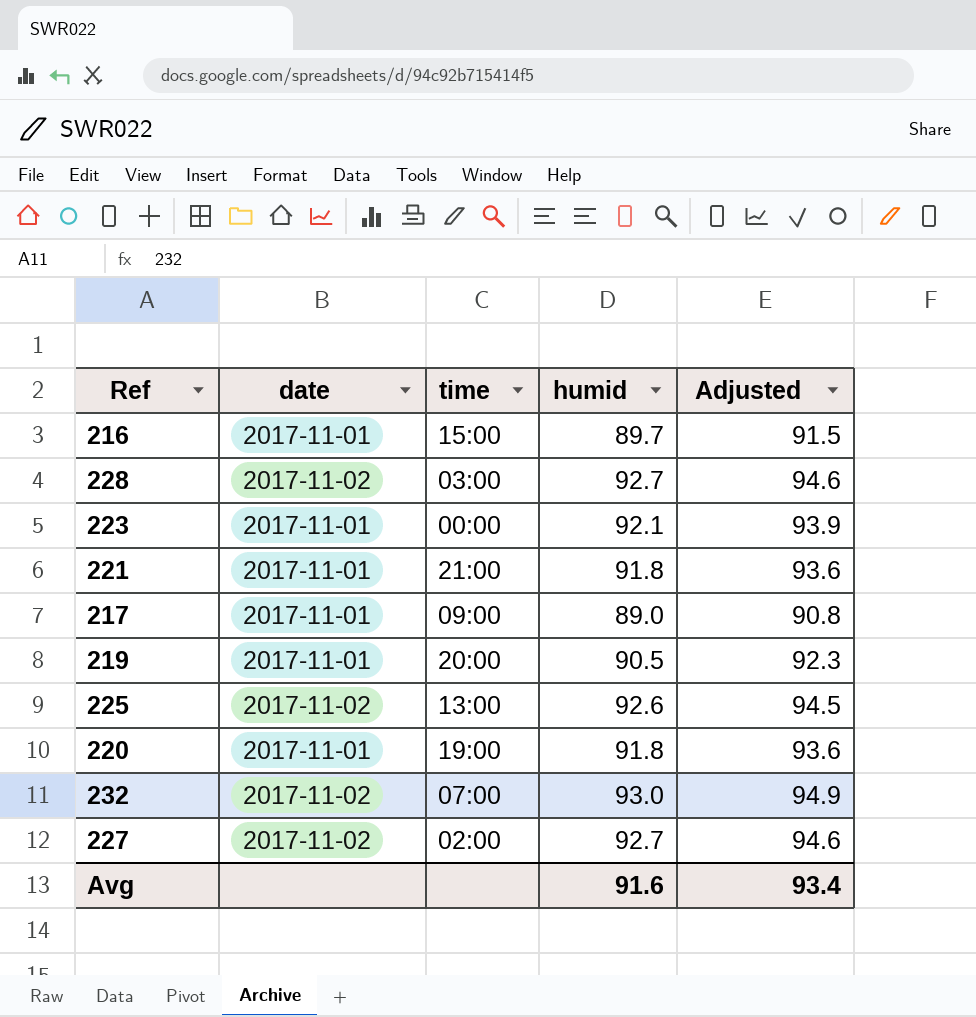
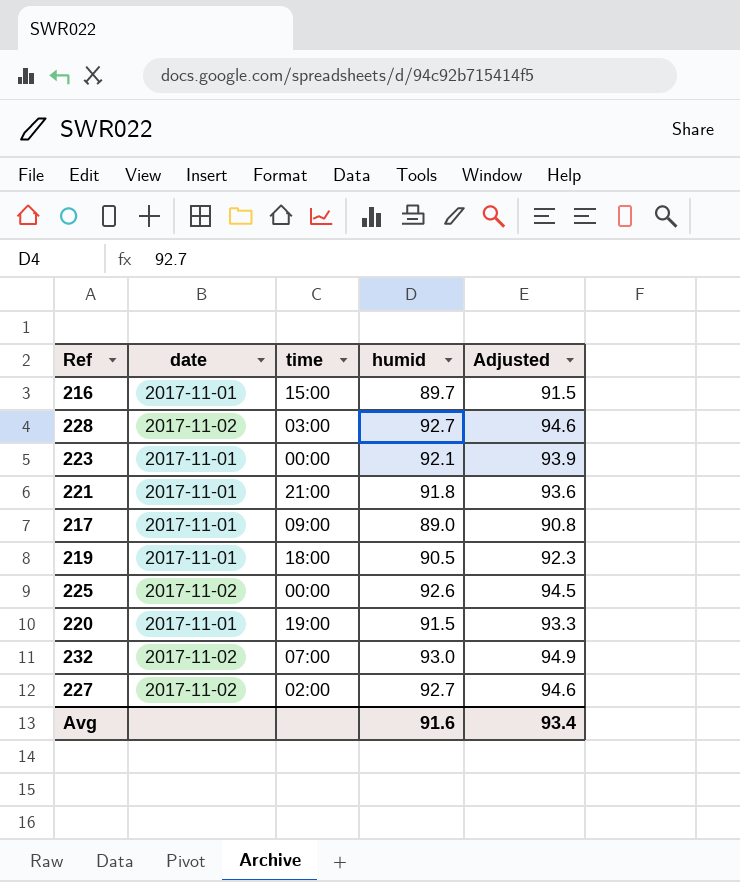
219 | time: 20:00 -> 18:00
225 | time: 13:00 -> 00:00
220 | humid: 91.8 -> 91.5
220 | Adjusted: 93.6 -> 93.3

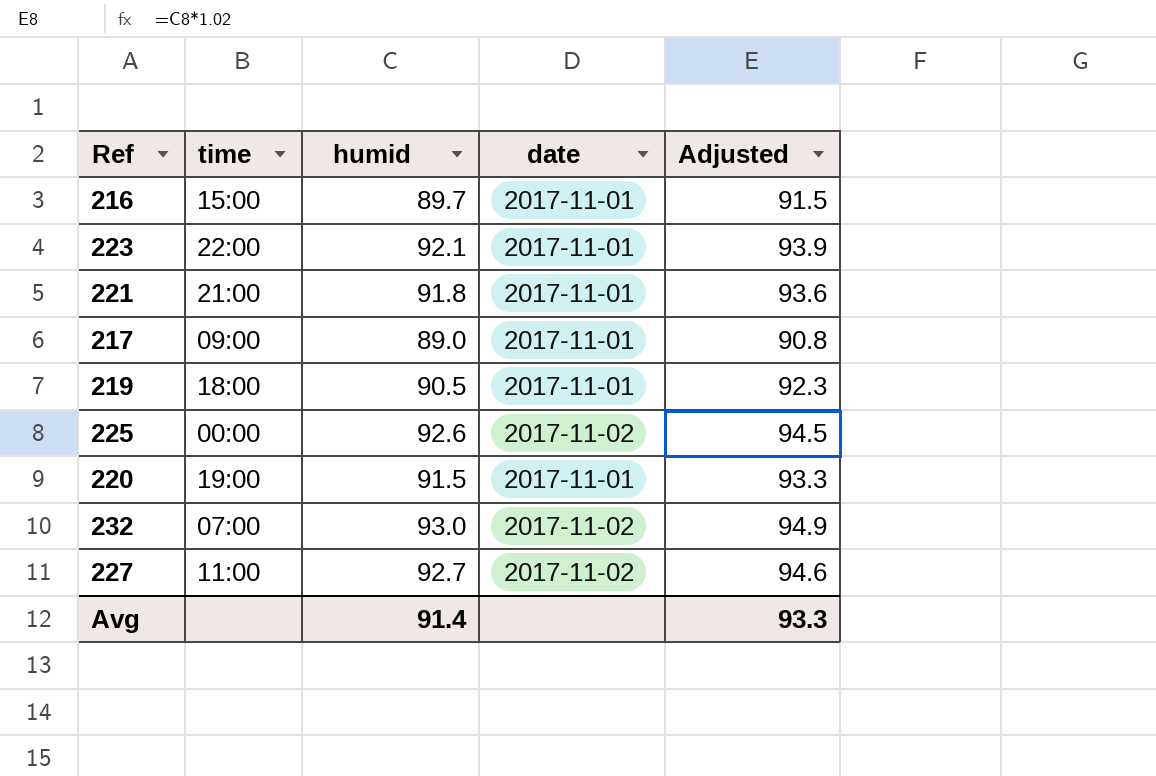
column date | position: 2 -> 4
row 228: 2017-11-02 | 03:00 | 92.7 | 94.6 -> none
223 | time: 00:00 -> 22:00
227 | time: 02:00 -> 11:00
Avg | humid: 91.6 -> 91.4
Avg | Adjusted: 93.4 -> 93.3

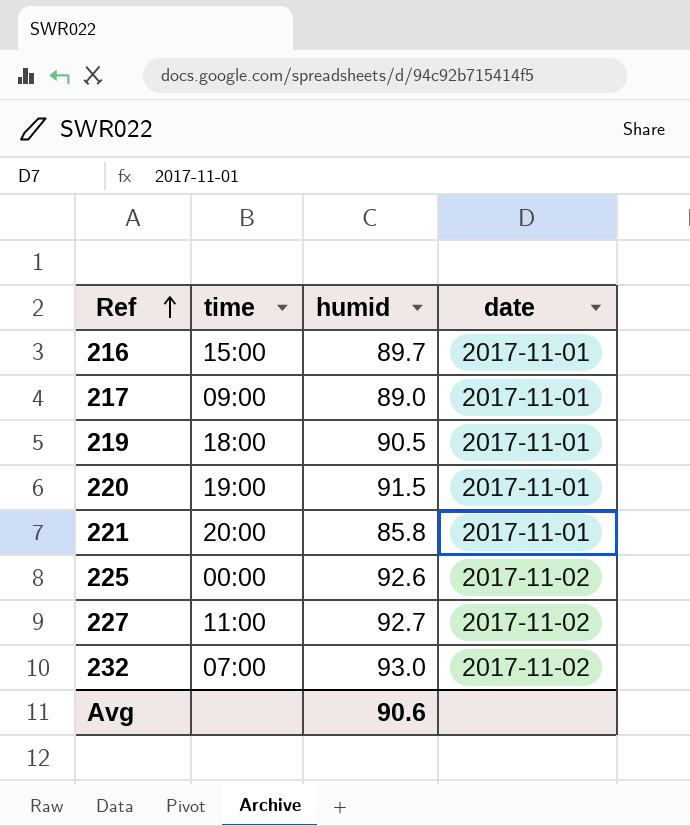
row order: none -> Ref ascending
column Adjusted | formula: [humid] * 1.02 -> none
row 223: 22:00 | 92.1 | 2017-11-01 | 93.9 -> none
221 | time: 21:00 -> 20:00
221 | humid: 91.8 -> 85.8
Avg | humid: 91.4 -> 90.6

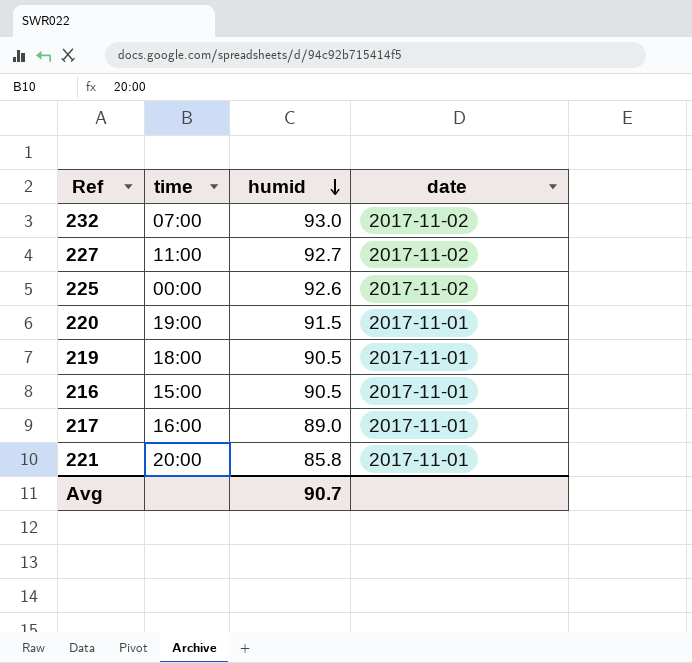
row order: Ref ascending -> humid descending
216 | humid: 89.7 -> 90.5
217 | time: 09:00 -> 16:00
Avg | humid: 90.6 -> 90.7

